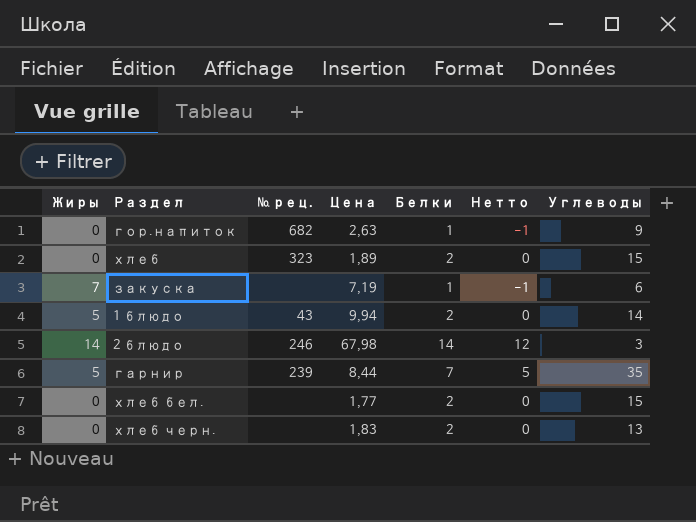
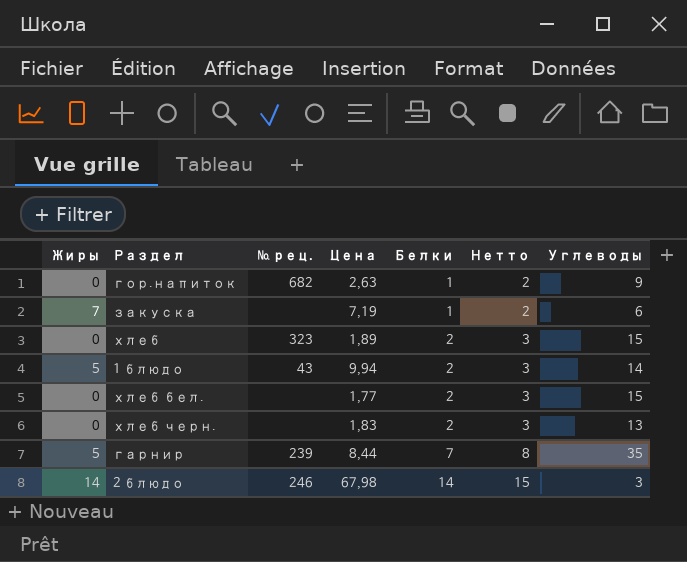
row order: none -> Белки ascending
column Нетто | formula: [Белки] - 2 -> [Белки] + 1

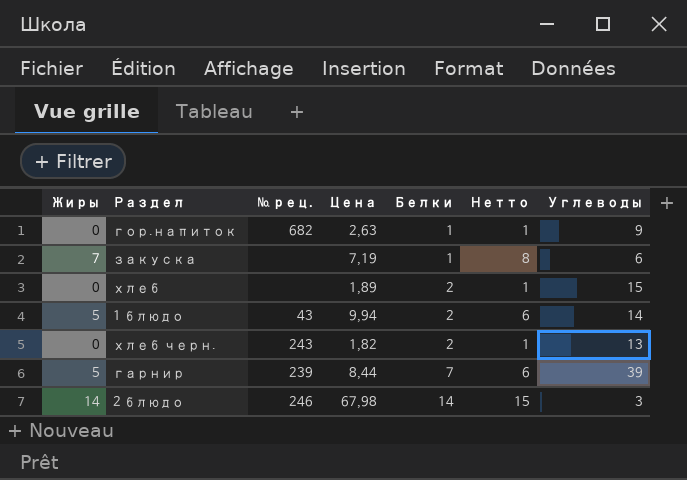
column Нетто | formula: [Белки] + 1 -> [Жиры] + 1
row хлеб бел.: 0 | none | 1,77 | 2 | 3 | 15 -> none
хлеб | № рец.: 323 -> none
хлеб черн. | № рец.: none -> 243
хлеб черн. | Цена: 1,83 -> 1,82
гарнир | Углеводы: 35 -> 39

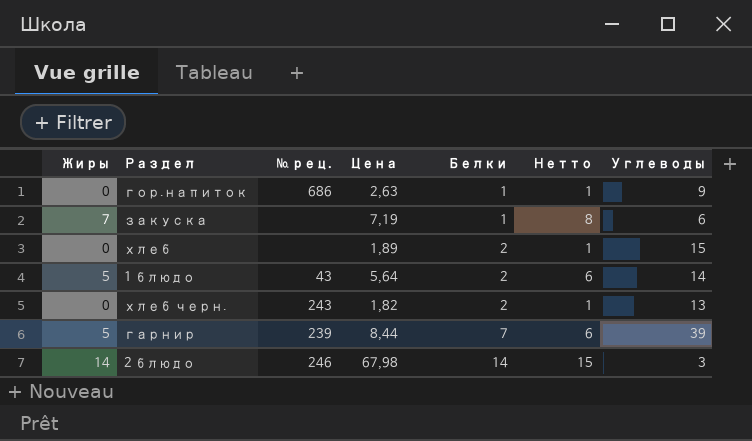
гор.напиток | № рец.: 682 -> 686
1 блюдо | Цена: 9,94 -> 5,64

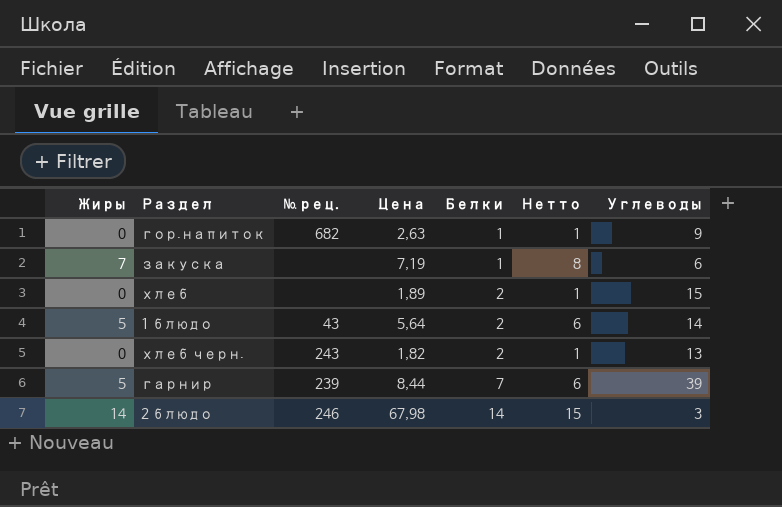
гор.напиток | № рец.: 686 -> 682

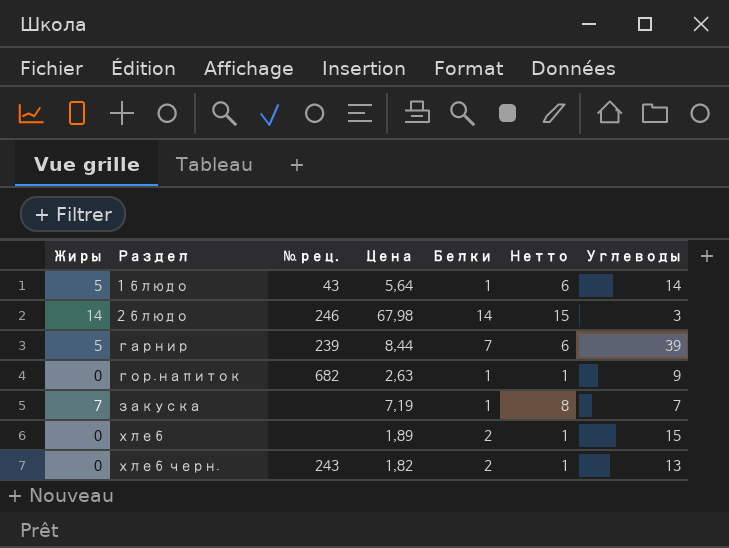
row order: Белки ascending -> Раздел ascending
1 блюдо | Белки: 2 -> 1
закуска | Углеводы: 6 -> 7

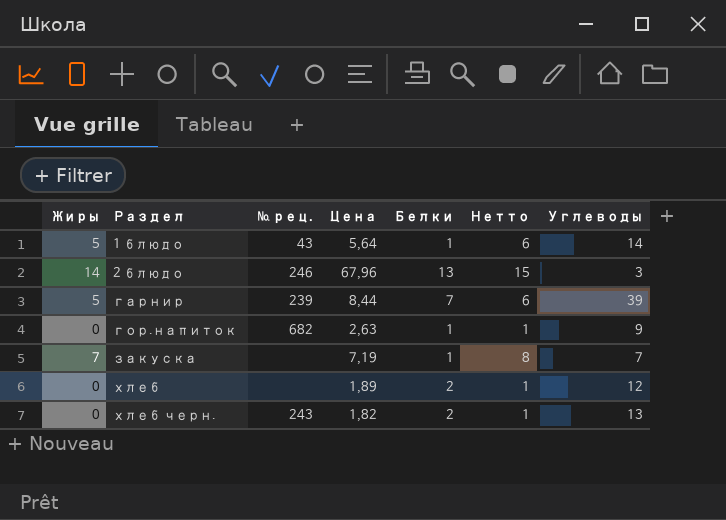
2 блюдо | Цена: 67,98 -> 67,96
2 блюдо | Белки: 14 -> 13
хлеб | Углеводы: 15 -> 12

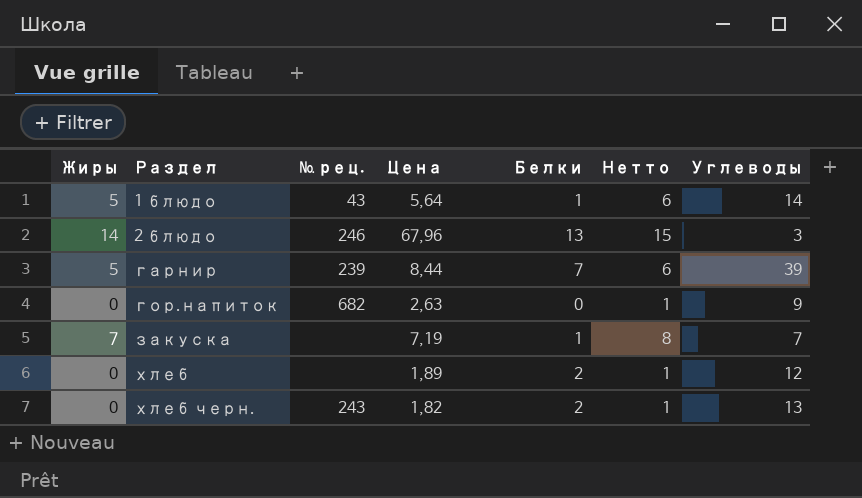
гор.напиток | Белки: 1 -> 0

